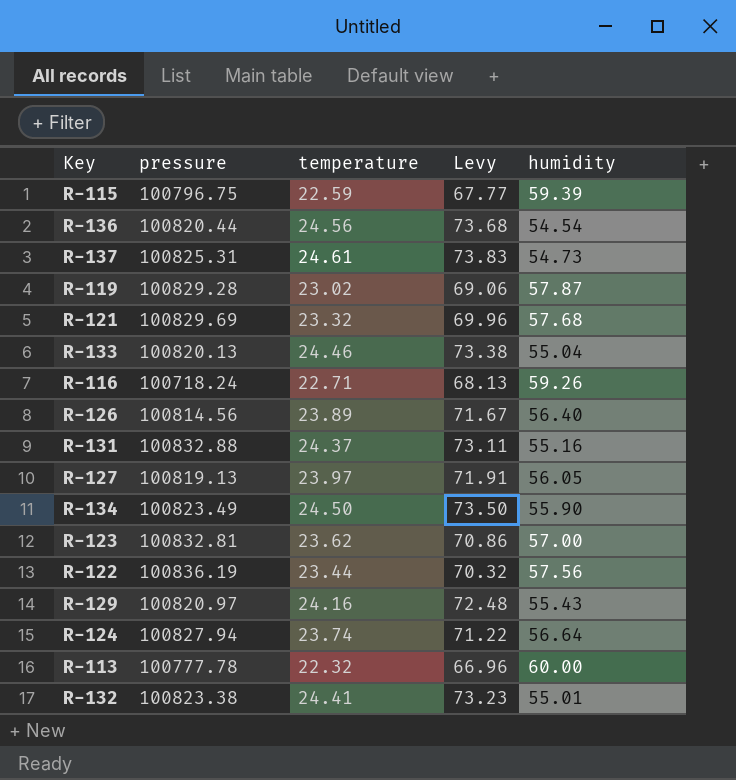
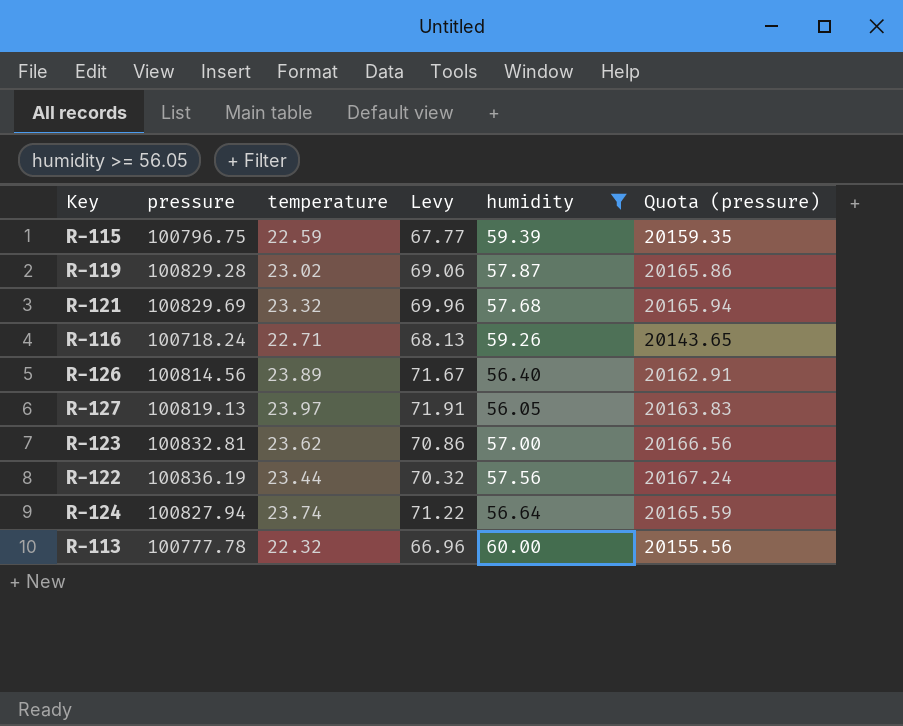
filter: none -> humidity >= 56.05
column Quota (pressure) | formula: none -> [pressure] * 0.2

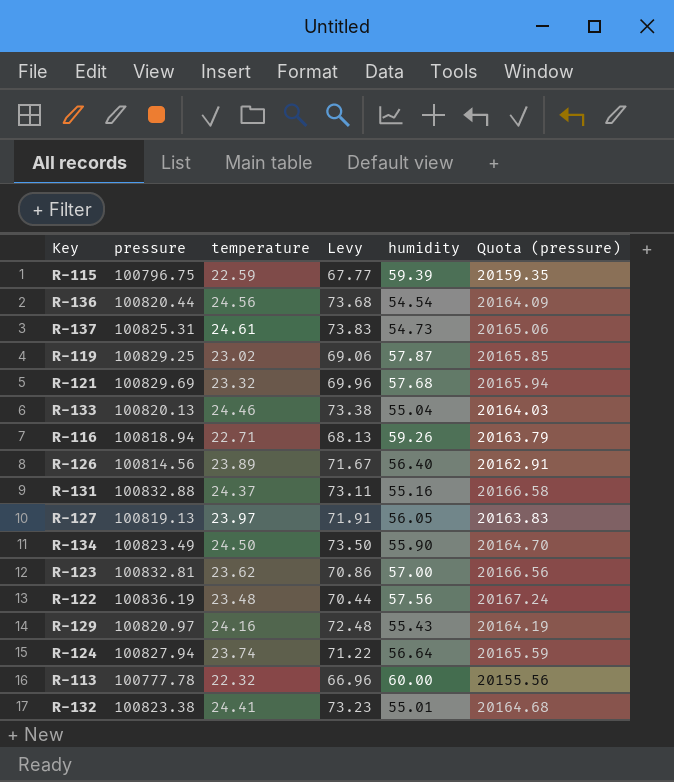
filter: humidity >= 56.05 -> none
R-119 | pressure: 100829.28 -> 100829.25
R-119 | Quota (pressure): 20165.86 -> 20165.85
R-116 | pressure: 100718.24 -> 100818.94
R-116 | Quota (pressure): 20143.65 -> 20163.79
R-122 | temperature: 23.44 -> 23.48
R-122 | Levy: 70.32 -> 70.44

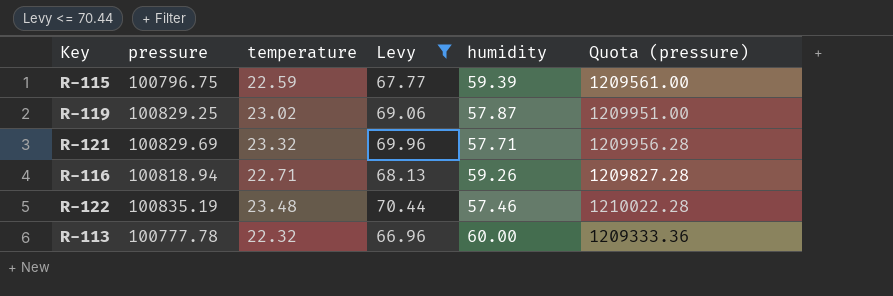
filter: none -> Levy <= 70.44
column Quota (pressure) | formula: [pressure] * 0.2 -> [pressure] * 12
R-121 | humidity: 57.68 -> 57.71
R-122 | pressure: 100836.19 -> 100835.19
R-122 | humidity: 57.56 -> 57.46

